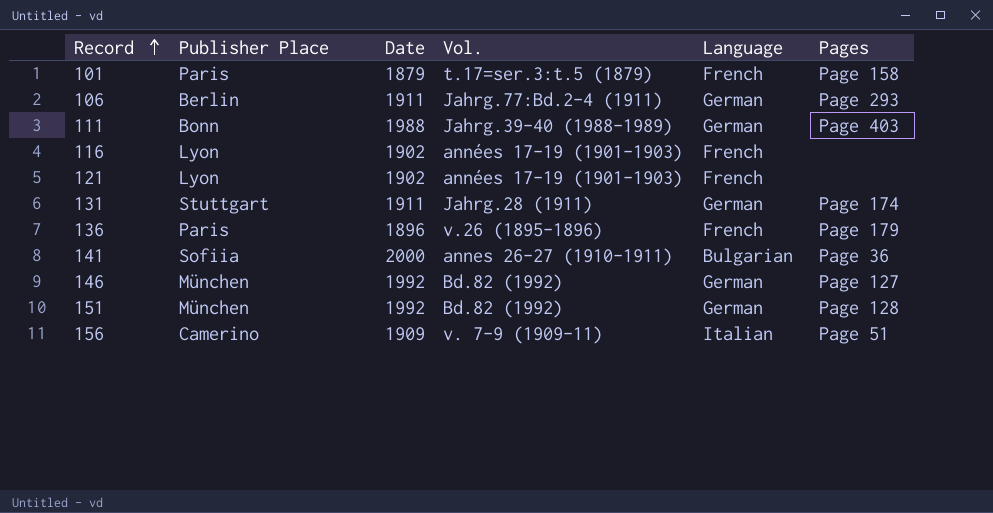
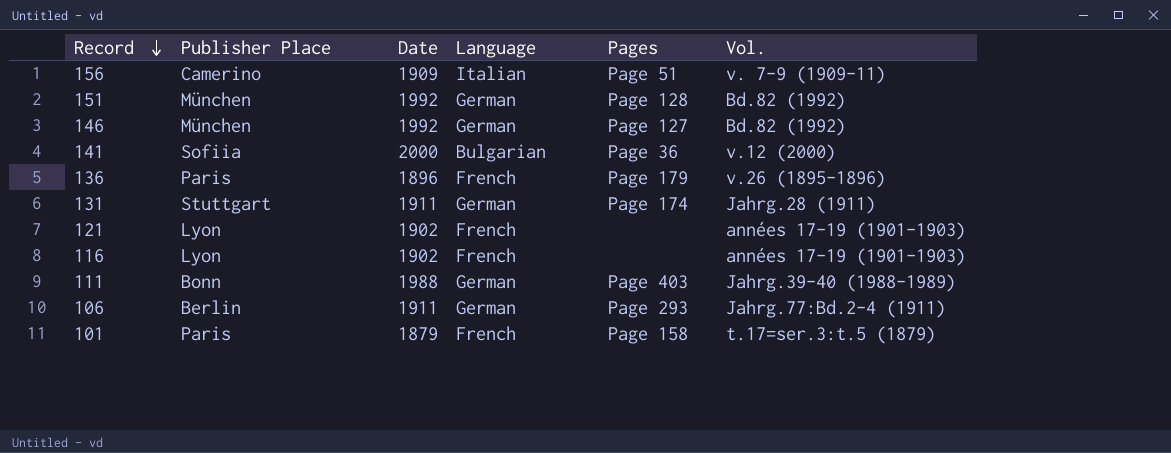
row order: Record ascending -> Record descending
column Vol. | position: 4 -> 6
141 | Vol.: annes 26-27 (1910-1911) -> v.12 (2000)

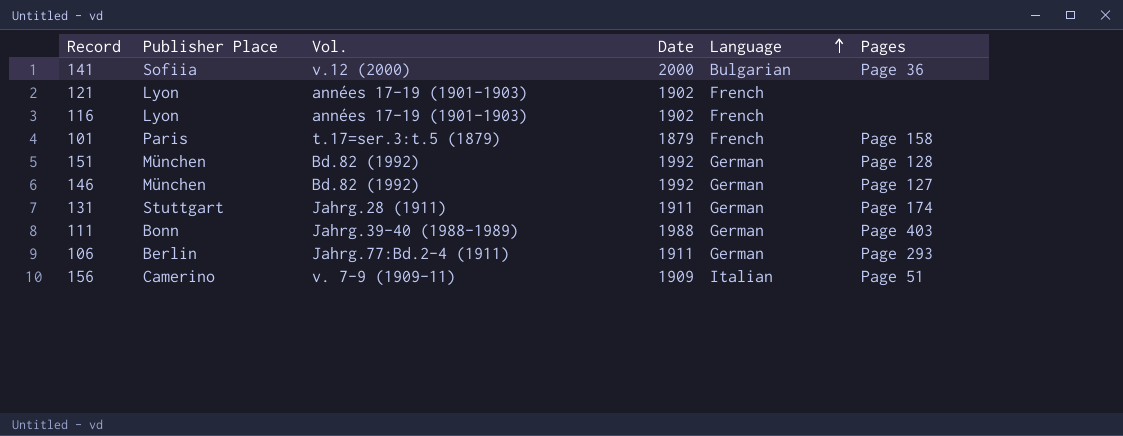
row order: Record descending -> Language ascending
column Vol. | position: 6 -> 3
row 136: Paris | 1896 | French | Page 179 | v.26 (1895-1896) -> none

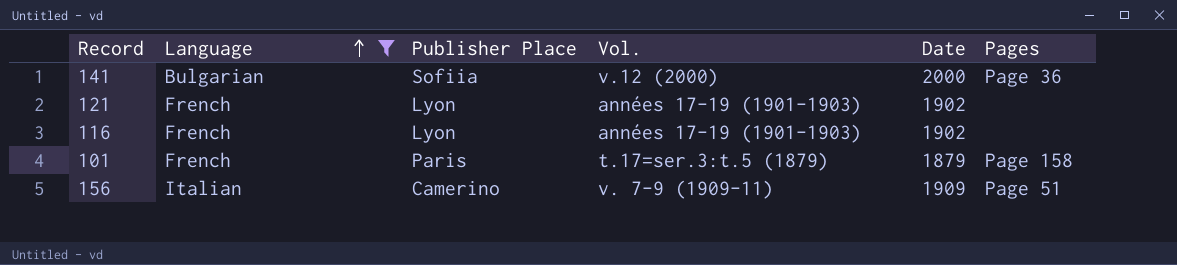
filter: none -> Language != German
column Language | position: 5 -> 2

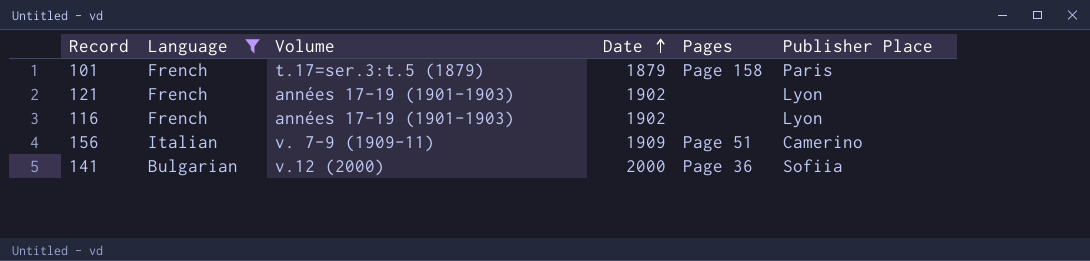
row order: Language ascending -> Date ascending
column name: Vol. -> Volume
column Publisher Place | position: 3 -> 6

